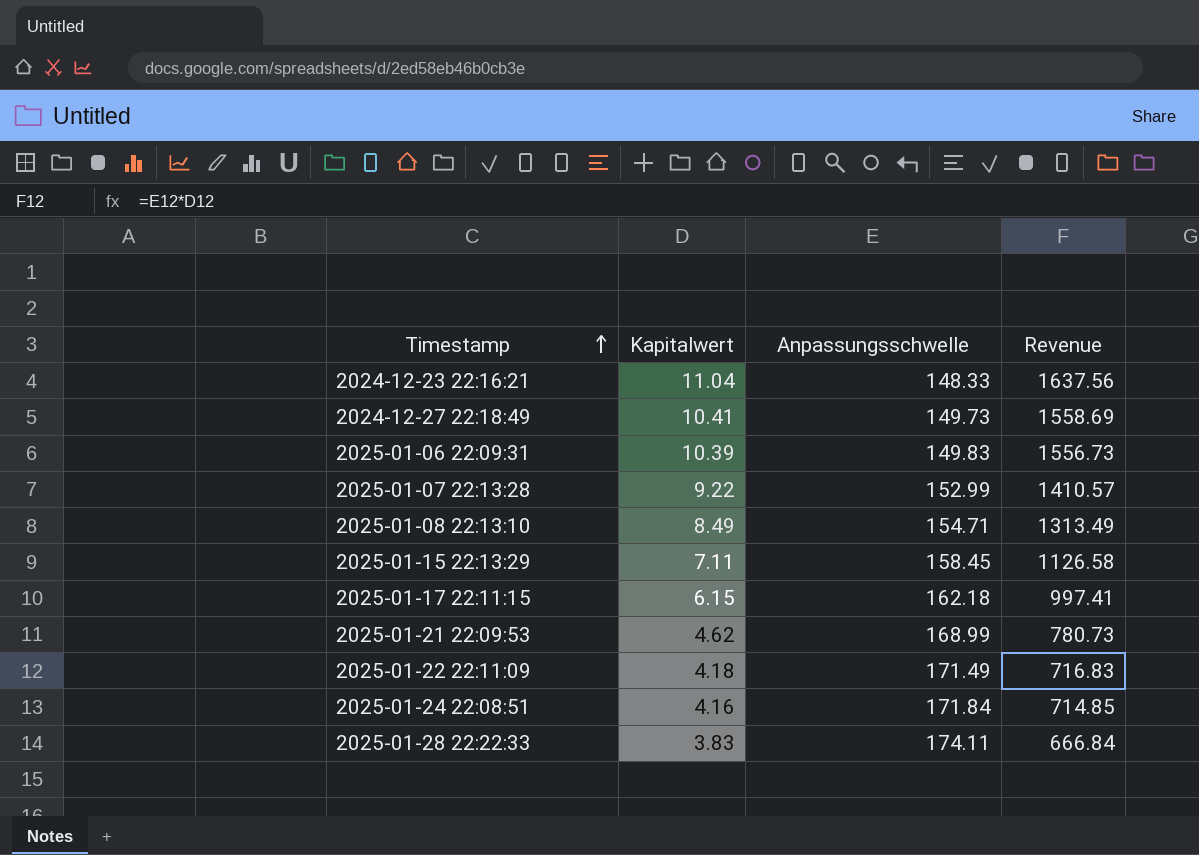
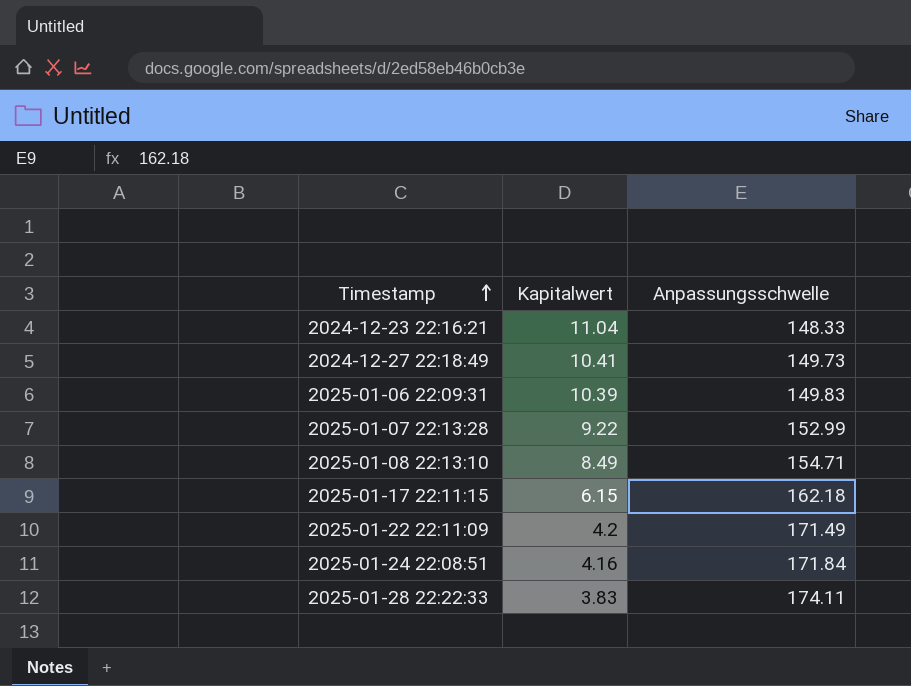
column Revenue | formula: [Kapitalwert] * [Anpassungsschwelle] -> none
row 2025-01-15 22:13:29: 7.11 | 158.45 | 1126.58 -> none
row 2025-01-21 22:09:53: 4.62 | 168.99 | 780.73 -> none
2025-01-22 22:11:09 | Kapitalwert: 4.18 -> 4.2

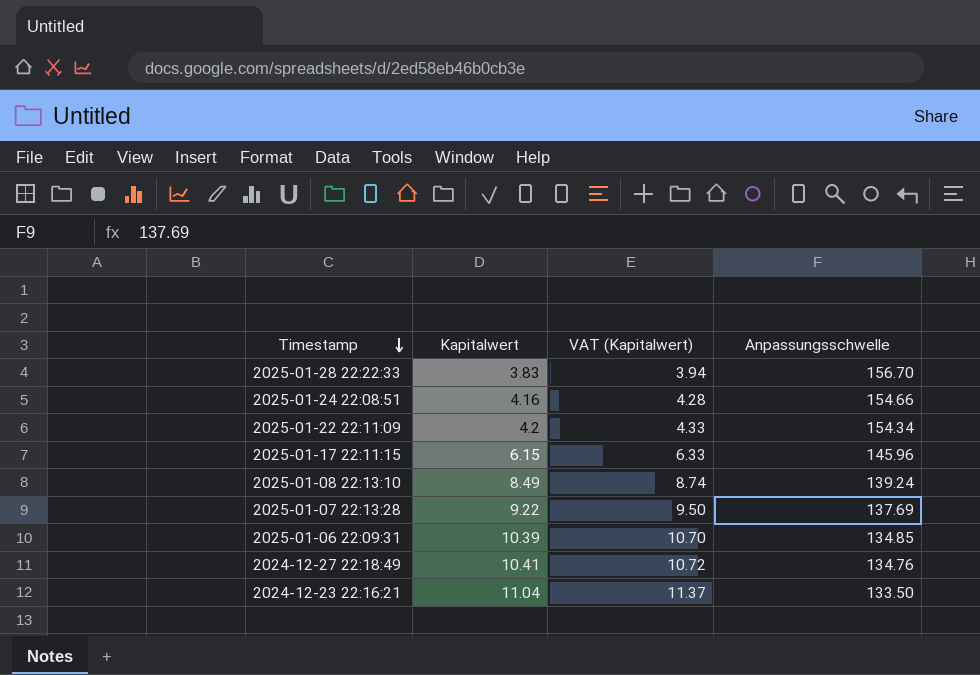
row order: Timestamp ascending -> Timestamp descending
column VAT (Kapitalwert) | formula: none -> [Kapitalwert] * 1.03
2025-01-28 22:22:33 | Anpassungsschwelle: 174.11 -> 156.70
2025-01-24 22:08:51 | Anpassungsschwelle: 171.84 -> 154.66
2025-01-22 22:11:09 | Anpassungsschwelle: 171.49 -> 154.34
2025-01-17 22:11:15 | Anpassungsschwelle: 162.18 -> 145.96
2025-01-08 22:13:10 | Anpassungsschwelle: 154.71 -> 139.24
2025-01-07 22:13:28 | Anpassungsschwelle: 152.99 -> 137.69
2025-01-06 22:09:31 | Anpassungsschwelle: 149.83 -> 134.85
2024-12-27 22:18:49 | Anpassungsschwelle: 149.73 -> 134.76
2024-12-23 22:16:21 | Anpassungsschwelle: 148.33 -> 133.50

